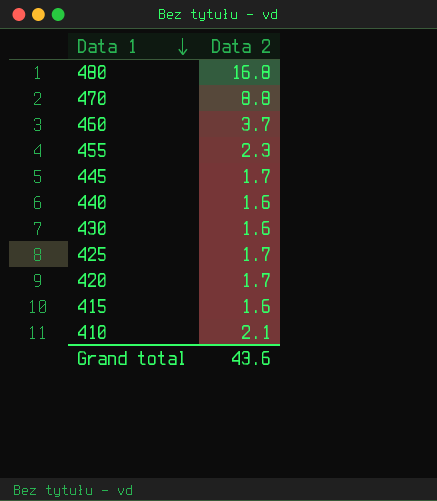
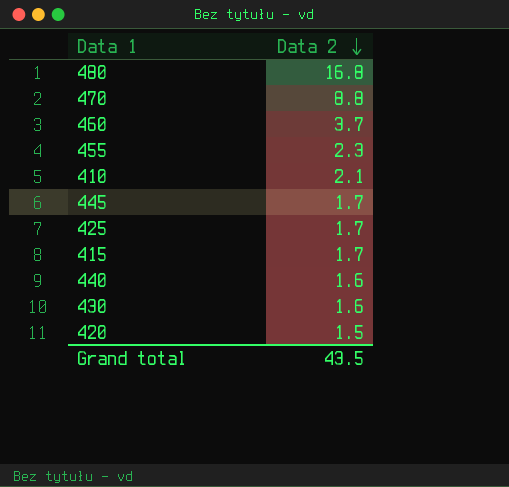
row order: Data 1 descending -> Data 2 descending
415 | Data 2: 1.6 -> 1.7
420 | Data 2: 1.7 -> 1.5
Grand total | Data 2: 43.6 -> 43.5

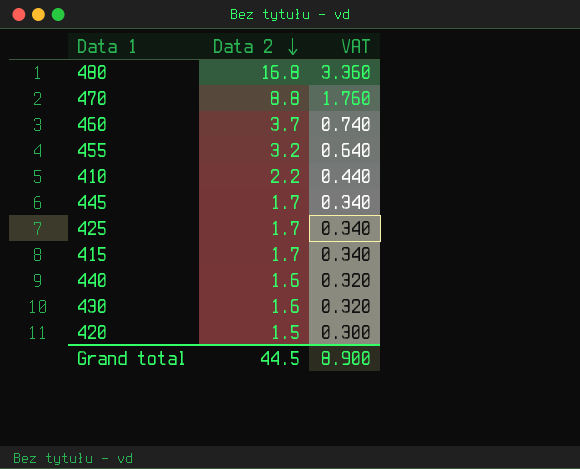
column VAT | formula: none -> [Data 2] * 0.2
455 | Data 2: 2.3 -> 3.2
410 | Data 2: 2.1 -> 2.2
Grand total | Data 2: 43.5 -> 44.5

